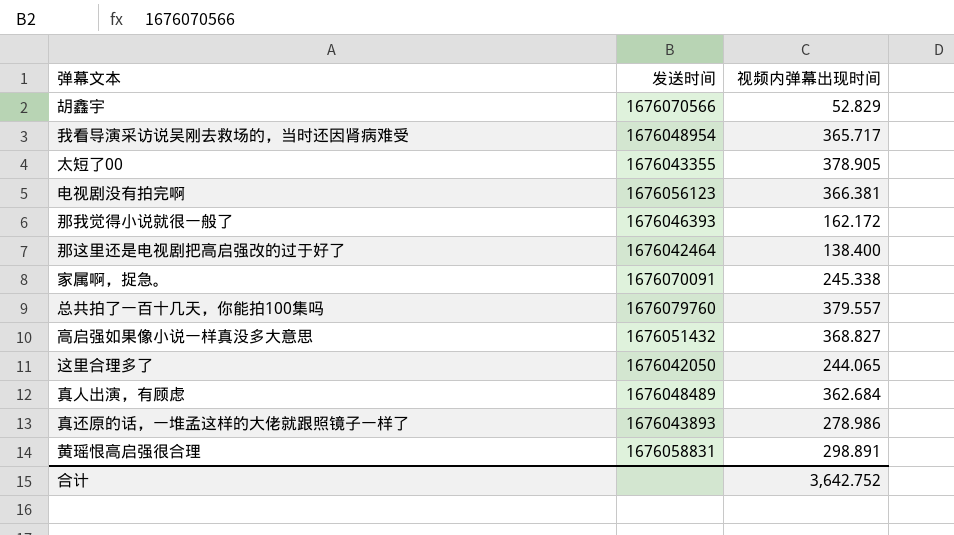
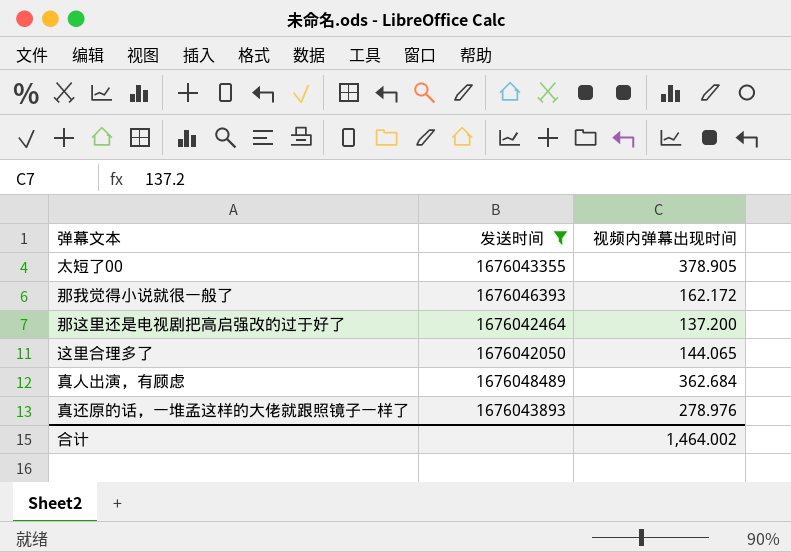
filter: none -> 发送时间 <= 1676048489
那这里还是电视剧把高启强改的过于好了 | 视频内弹幕出现时间: 138.400 -> 137.200
这里合理多了 | 视频内弹幕出现时间: 244.065 -> 144.065
真还原的话，一堆孟这样的大佬就跟照镜子一样了 | 视频内弹幕出现时间: 278.986 -> 278.976
合计 | 视频内弹幕出现时间: 3,642.752 -> 1,464.002

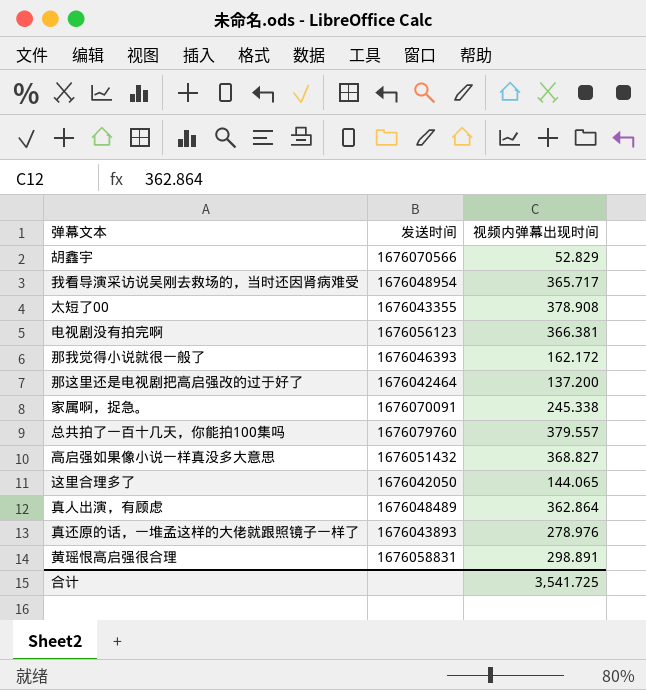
filter: 发送时间 <= 1676048489 -> none
太短了00 | 视频内弹幕出现时间: 378.905 -> 378.908
真人出演，有顾虑 | 视频内弹幕出现时间: 362.684 -> 362.864
合计 | 视频内弹幕出现时间: 1,464.002 -> 3,541.725

